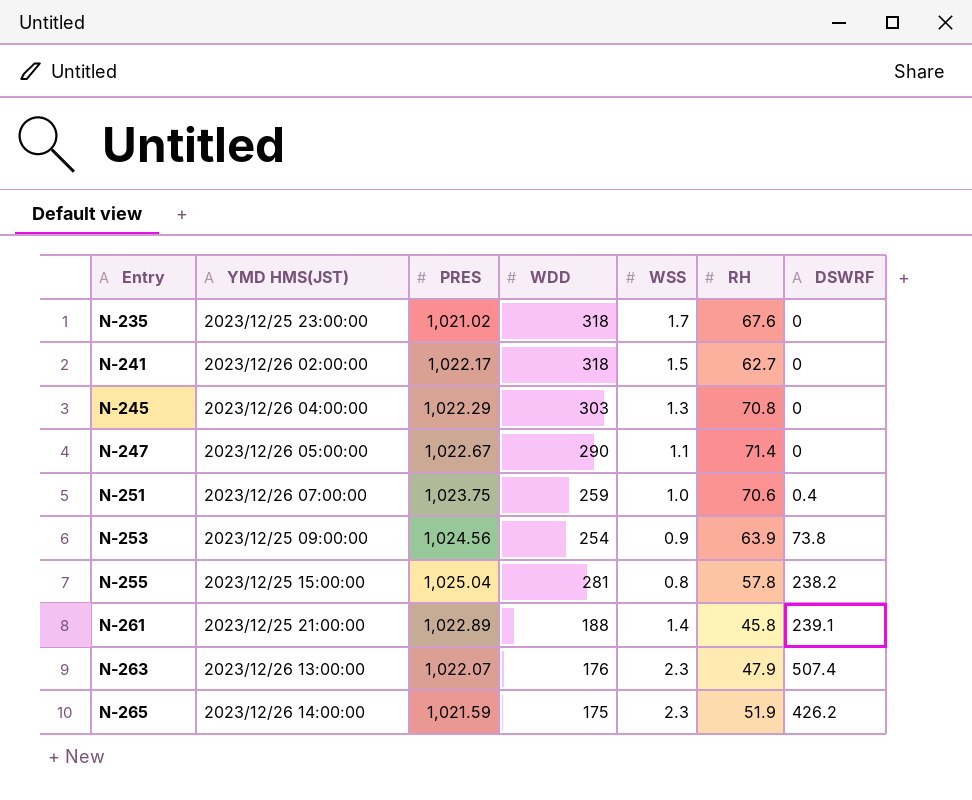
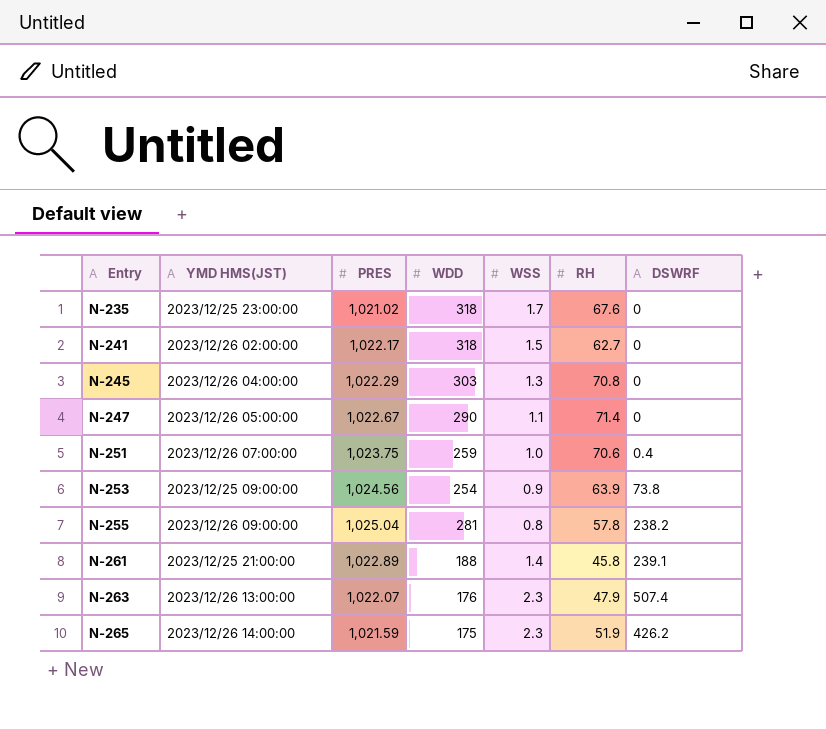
N-255 | YMD HMS(JST): 2023/12/25 15:00:00 -> 2023/12/26 09:00:00

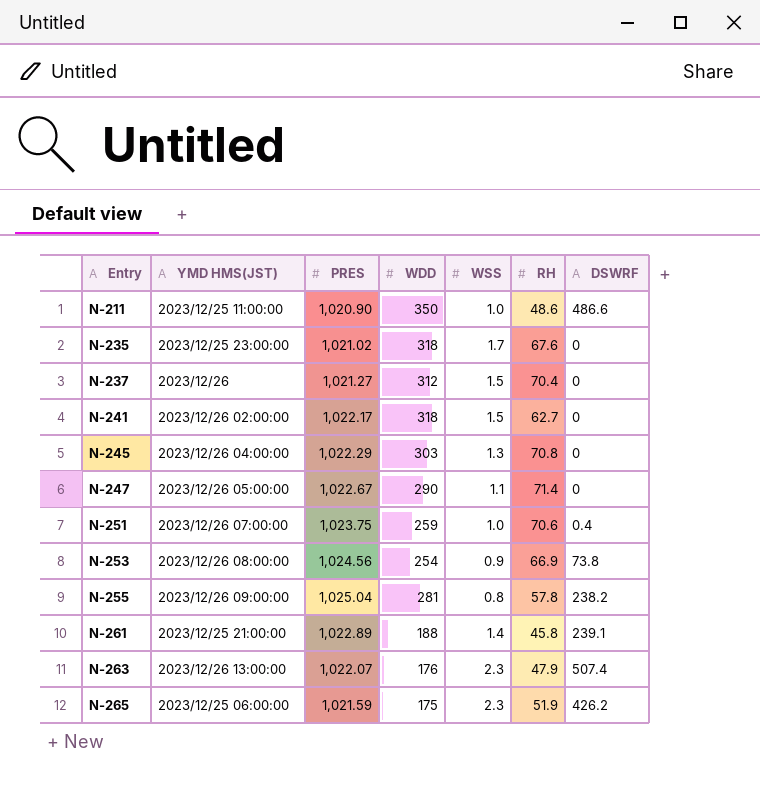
row N-211: none -> 2023/12/25 11:00:00 | 1,020.90 | 350 | 1.0 | 48.6 | 486.6
row N-237: none -> 2023/12/26 | 1,021.27 | 312 | 1.5 | 70.4 | 0
N-253 | YMD HMS(JST): 2023/12/25 09:00:00 -> 2023/12/26 08:00:00
N-253 | RH: 63.9 -> 66.9
N-265 | YMD HMS(JST): 2023/12/26 14:00:00 -> 2023/12/25 06:00:00

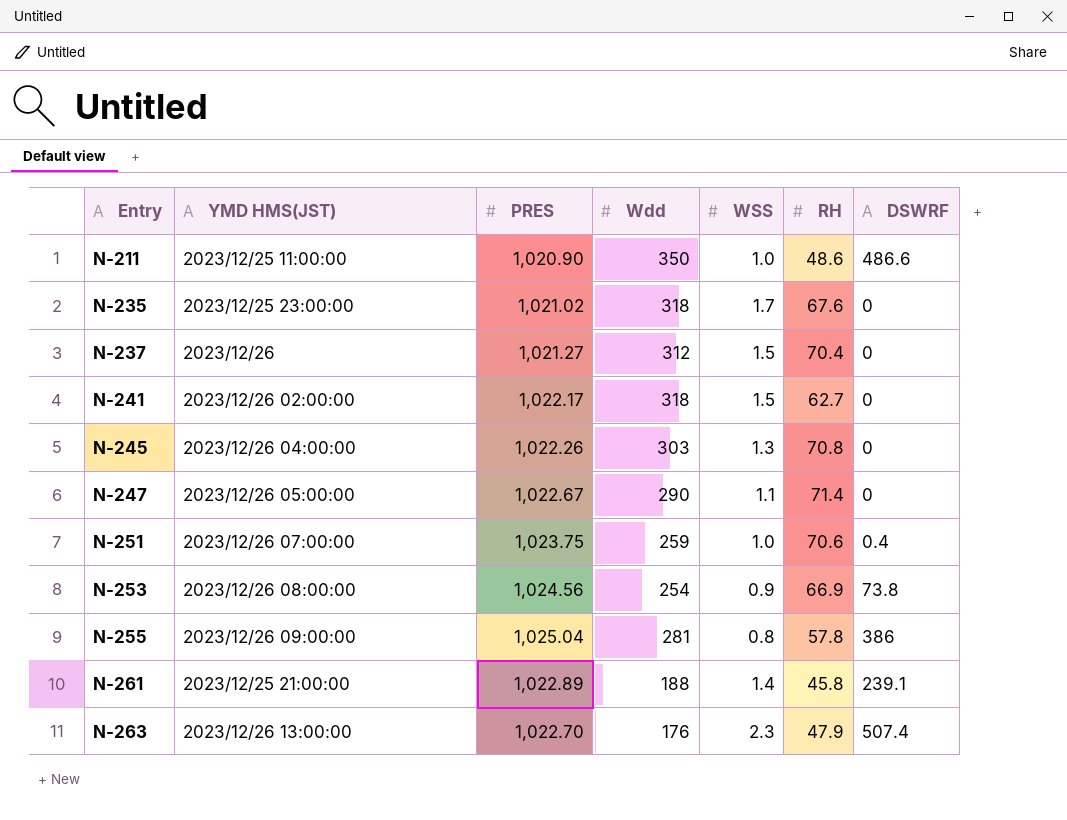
column name: WDD -> Wdd
row N-265: 2023/12/25 06:00:00 | 1,021.59 | 175 | 2.3 | 51.9 | 426.2 -> none
N-245 | PRES: 1,022.29 -> 1,022.26
N-255 | DSWRF: 238.2 -> 386
N-263 | PRES: 1,022.07 -> 1,022.70

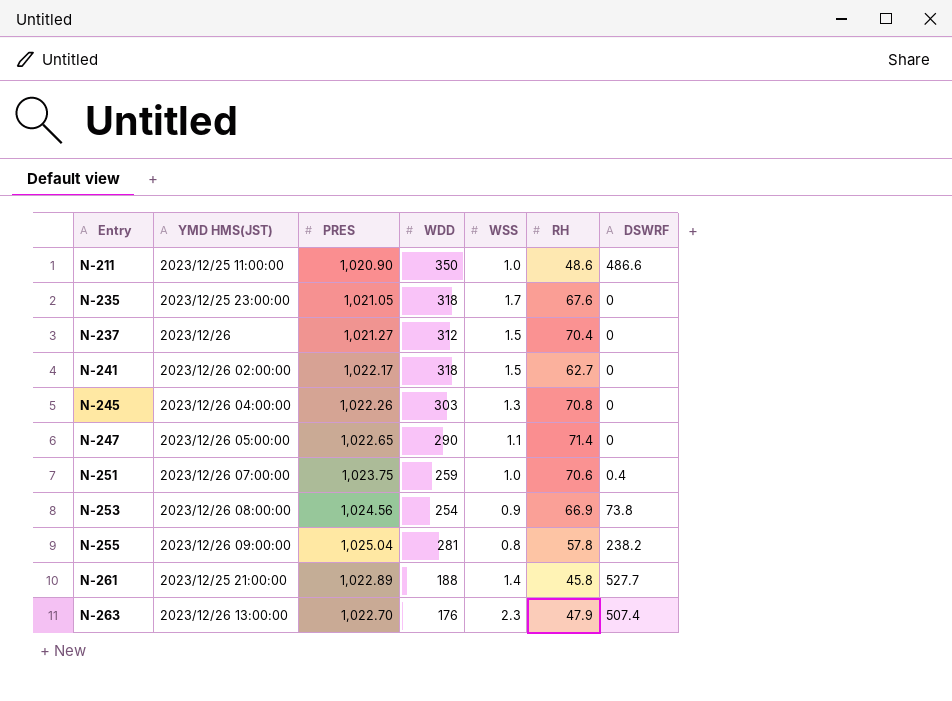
column name: Wdd -> WDD
N-235 | PRES: 1,021.02 -> 1,021.05
N-247 | PRES: 1,022.67 -> 1,022.65
N-255 | DSWRF: 386 -> 238.2
N-261 | DSWRF: 239.1 -> 527.7

